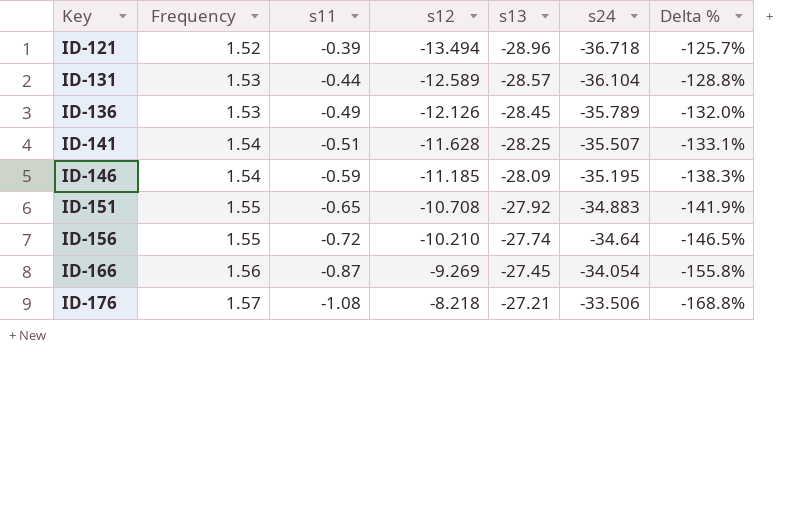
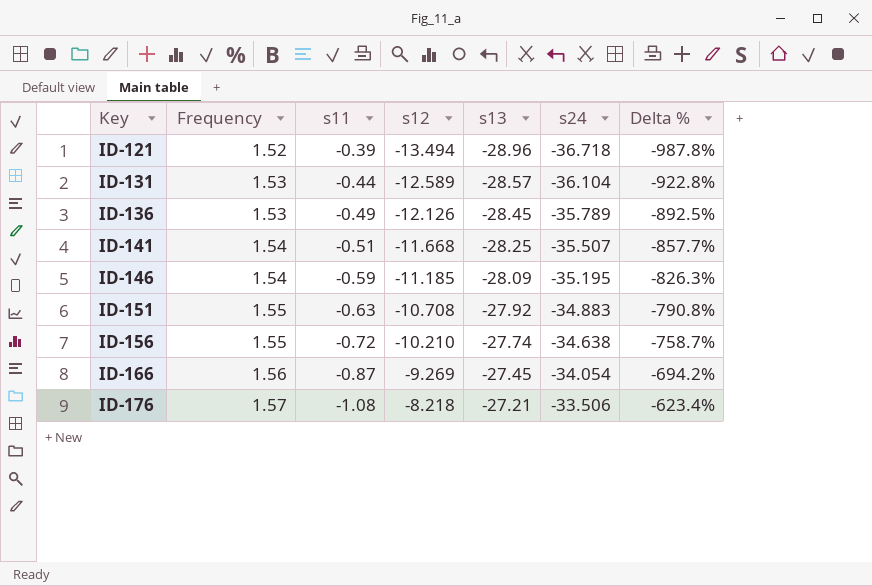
column Delta % | formula: ([s11] - [Frequency]) / [Frequency] -> ([s12] - [Frequency]) / [Frequency]
ID-141 | s12: -11.628 -> -11.668
ID-151 | s11: -0.65 -> -0.63
ID-156 | s24: -34.64 -> -34.638

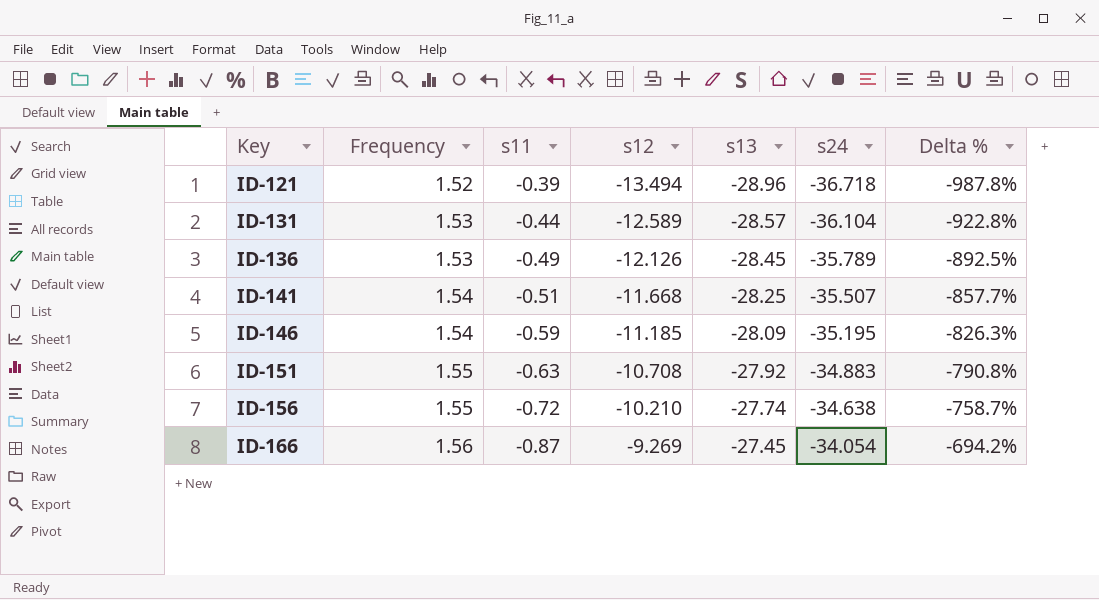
row ID-176: 1.57 | -1.08 | -8.218 | -27.21 | -33.506 | -623.4% -> none

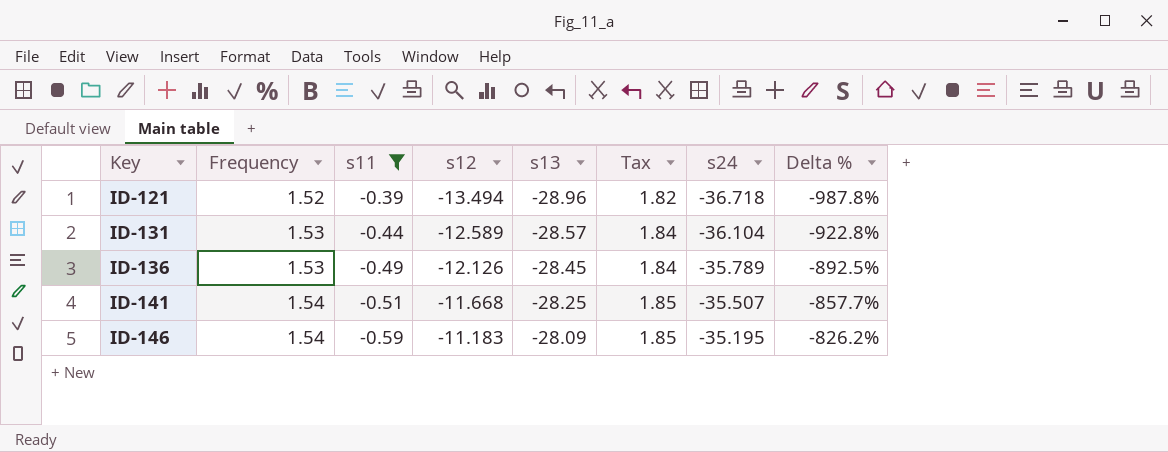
filter: none -> s11 >= -0.59
column Tax | formula: none -> [Frequency] * 1.2
ID-146 | s12: -11.185 -> -11.183
ID-146 | Delta %: -826.3% -> -826.2%

